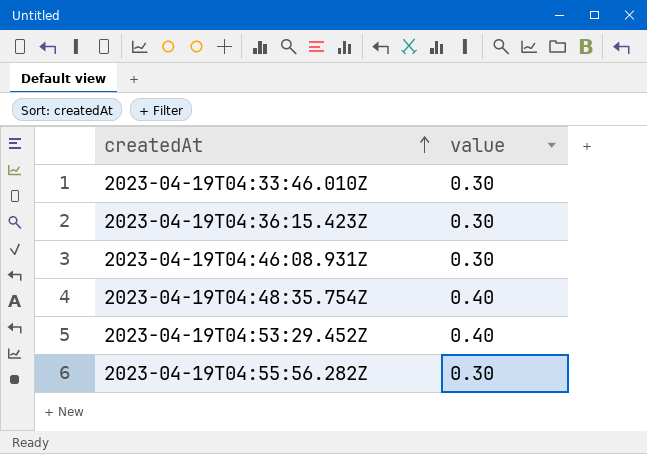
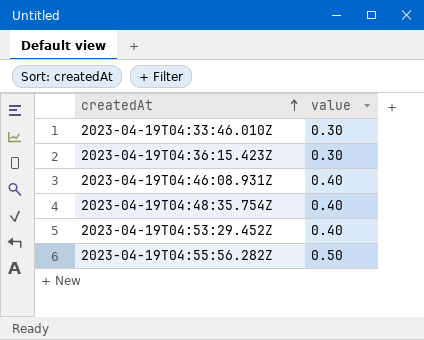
2023-04-19T04:46:08.931Z | value: 0.30 -> 0.40
2023-04-19T04:55:56.282Z | value: 0.30 -> 0.50

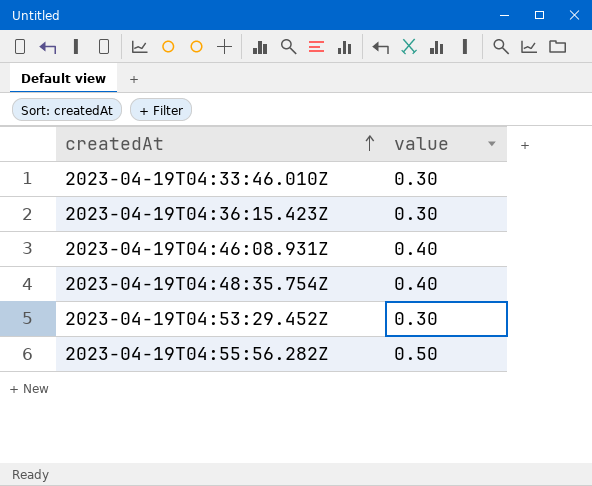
2023-04-19T04:53:29.452Z | value: 0.40 -> 0.30

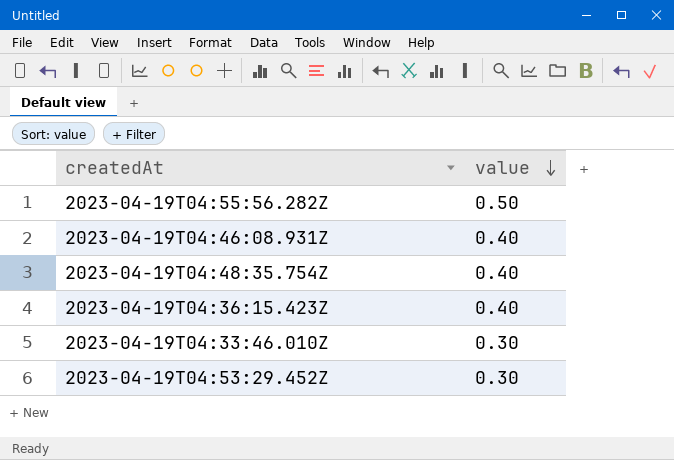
row order: createdAt ascending -> value descending
2023-04-19T04:36:15.423Z | value: 0.30 -> 0.40

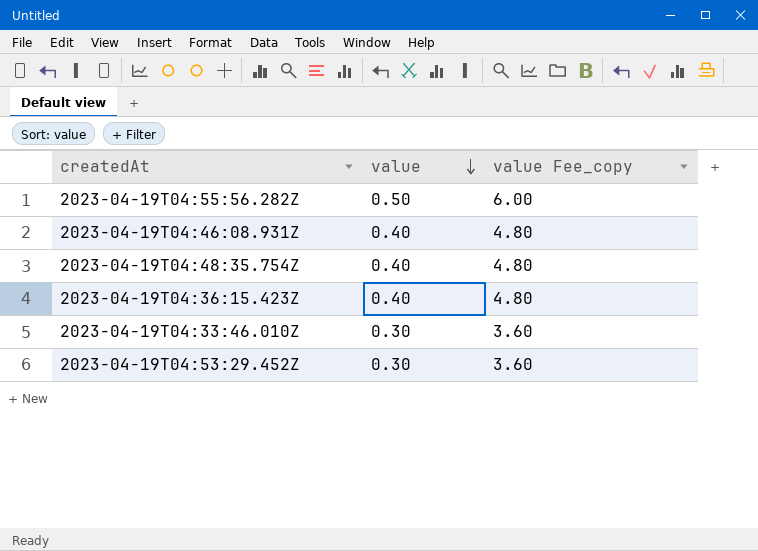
column value Fee_copy | formula: none -> [value] * 12

